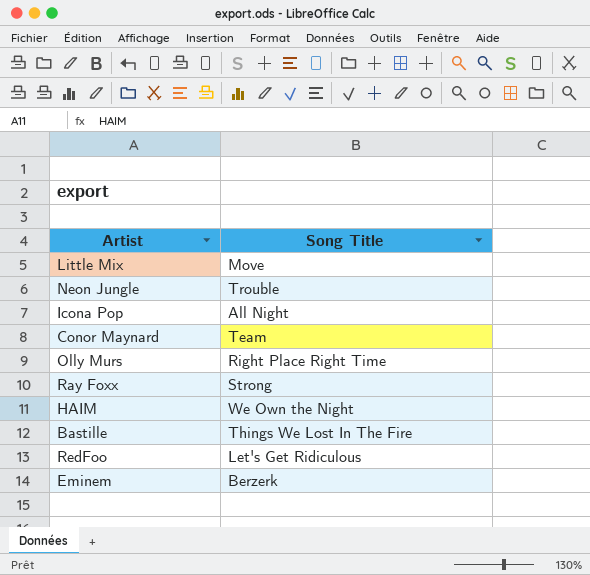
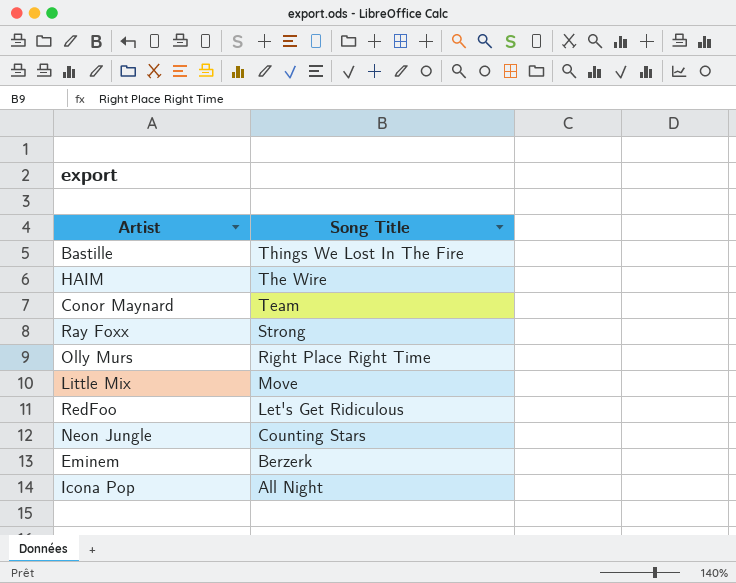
row order: none -> Song Title descending
HAIM | Song Title: We Own the Night -> The Wire
Neon Jungle | Song Title: Trouble -> Counting Stars

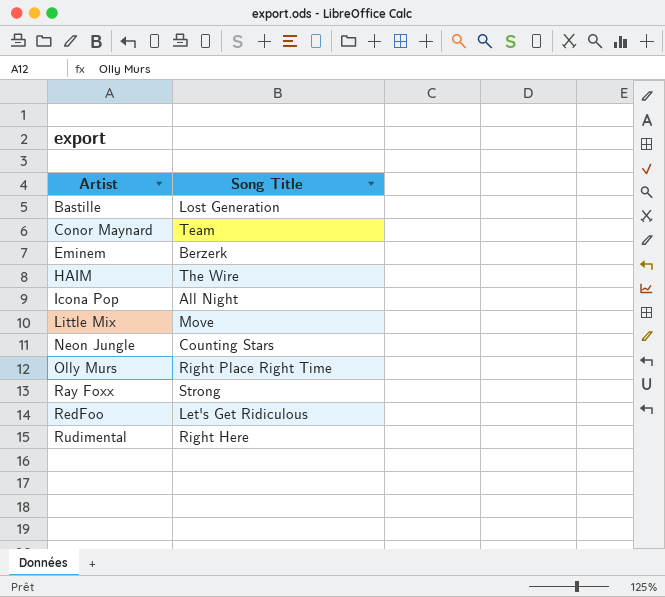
row order: Song Title descending -> Artist ascending
Bastille | Song Title: Things We Lost In The Fire -> Lost Generation
row Rudimental: none -> Right Here

